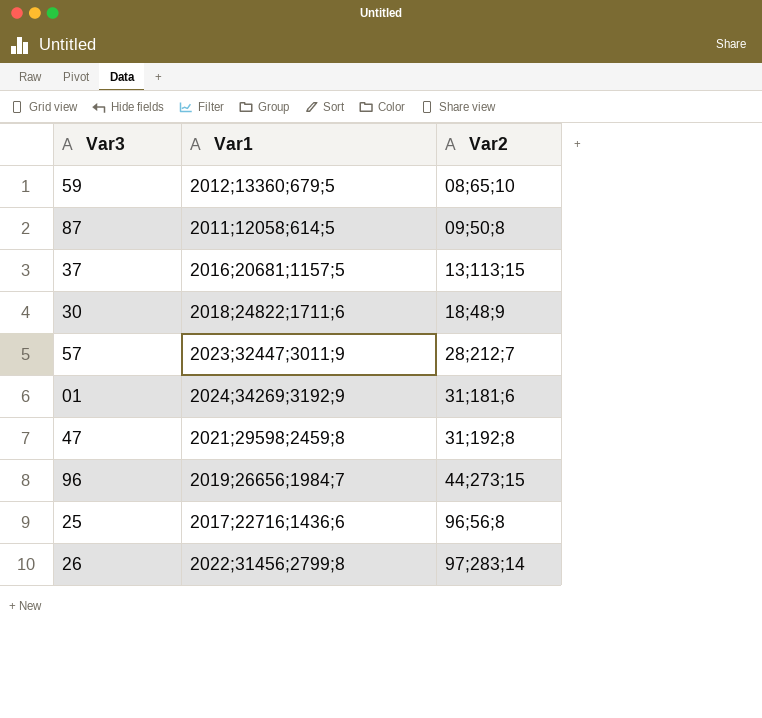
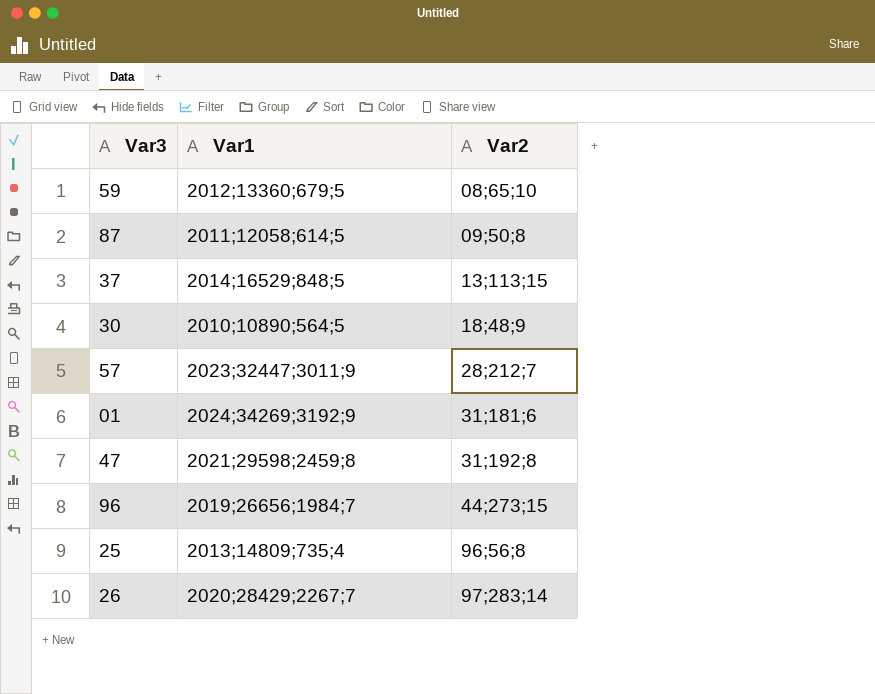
37 | Var1: 2016;20681;1157;5 -> 2014;16529;848;5
30 | Var1: 2018;24822;1711;6 -> 2010;10890;564;5
25 | Var1: 2017;22716;1436;6 -> 2013;14809;735;4
26 | Var1: 2022;31456;2799;8 -> 2020;28429;2267;7

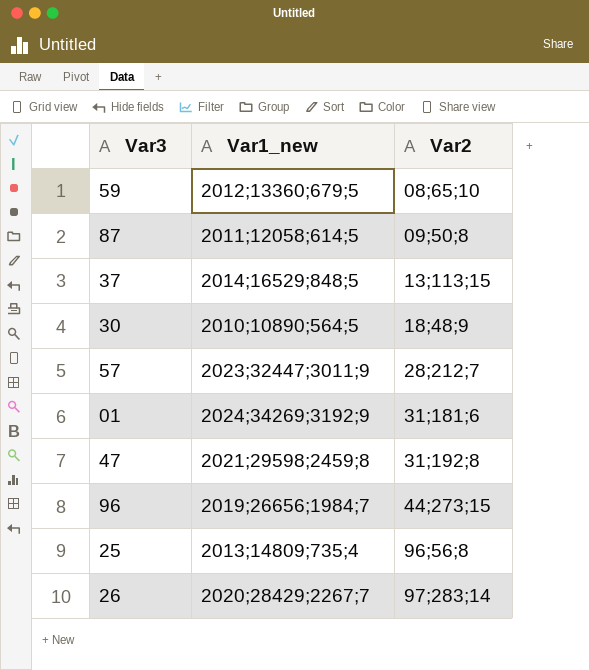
column name: Var1 -> Var1_new

